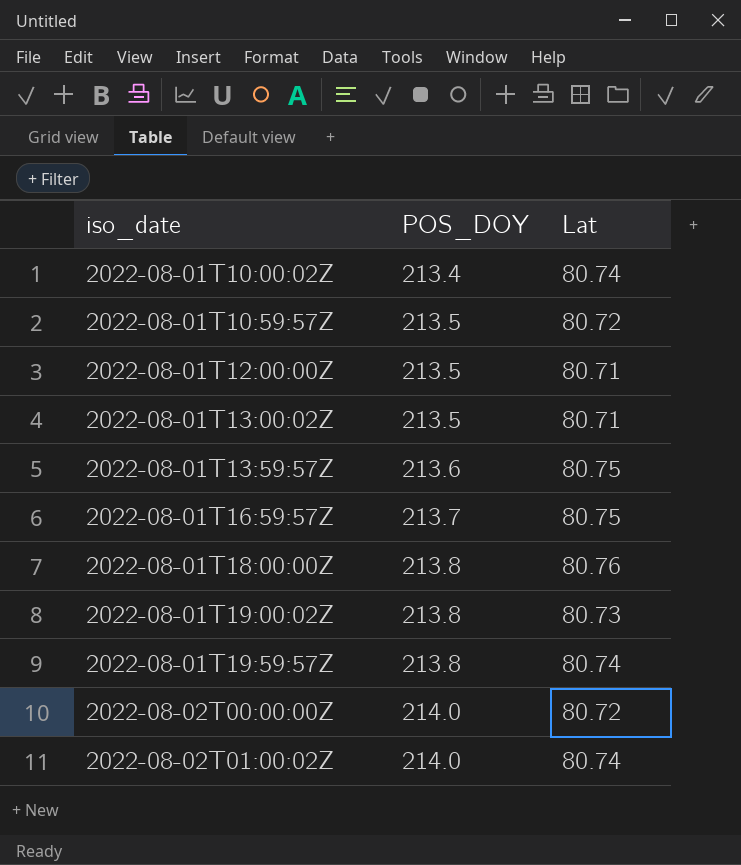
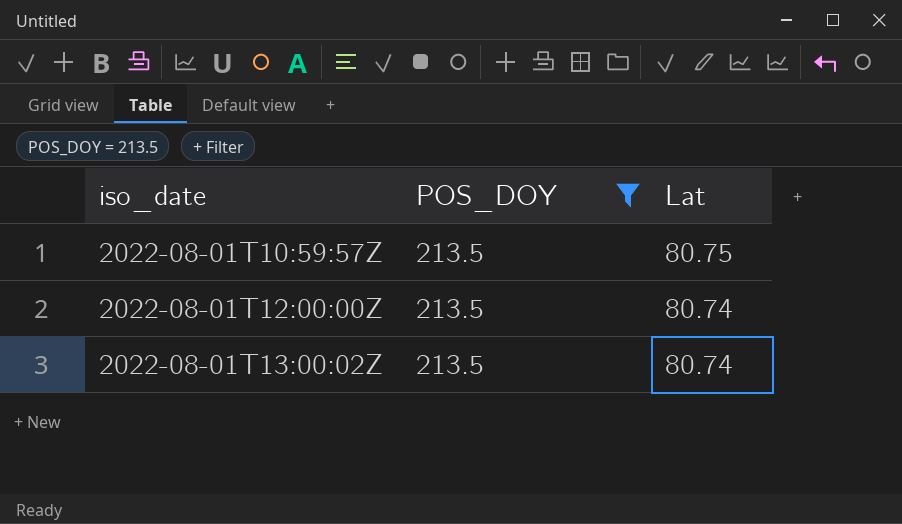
filter: none -> POS_DOY = 213.5
2022-08-01T10:59:57Z | Lat: 80.72 -> 80.75
2022-08-01T12:00:00Z | Lat: 80.71 -> 80.74
2022-08-01T13:00:02Z | Lat: 80.71 -> 80.74

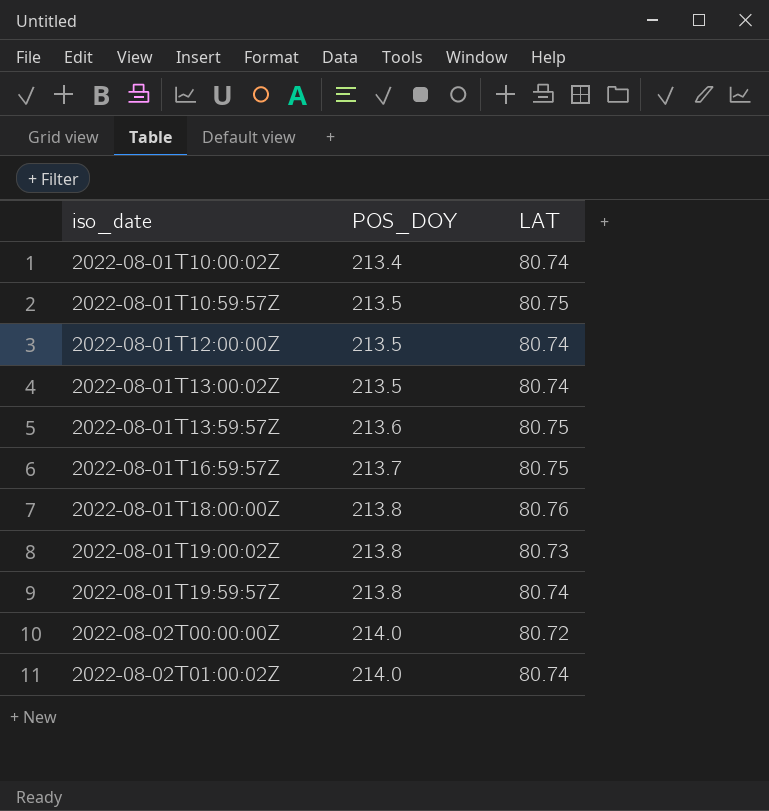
filter: POS_DOY = 213.5 -> none
column name: Lat -> LAT

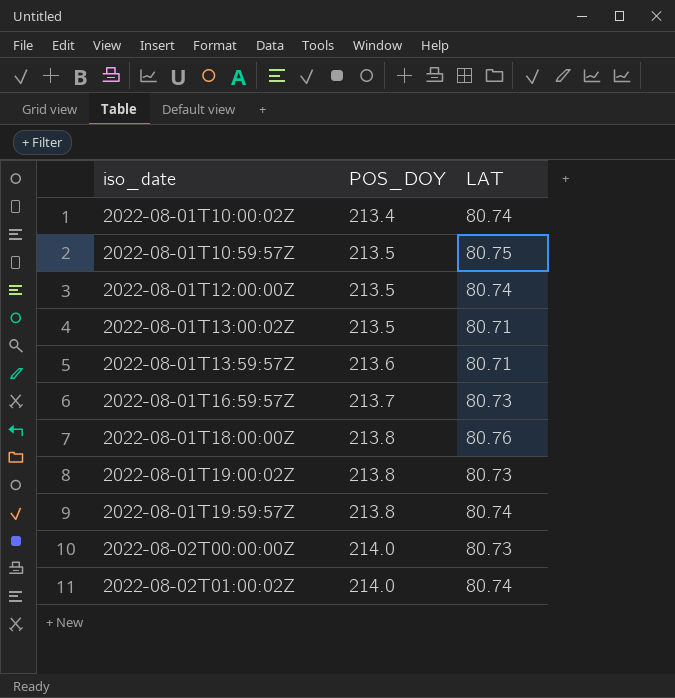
2022-08-01T13:00:02Z | LAT: 80.74 -> 80.71
2022-08-01T13:59:57Z | LAT: 80.75 -> 80.71
2022-08-01T16:59:57Z | LAT: 80.75 -> 80.73
2022-08-02T00:00:00Z | LAT: 80.72 -> 80.73

